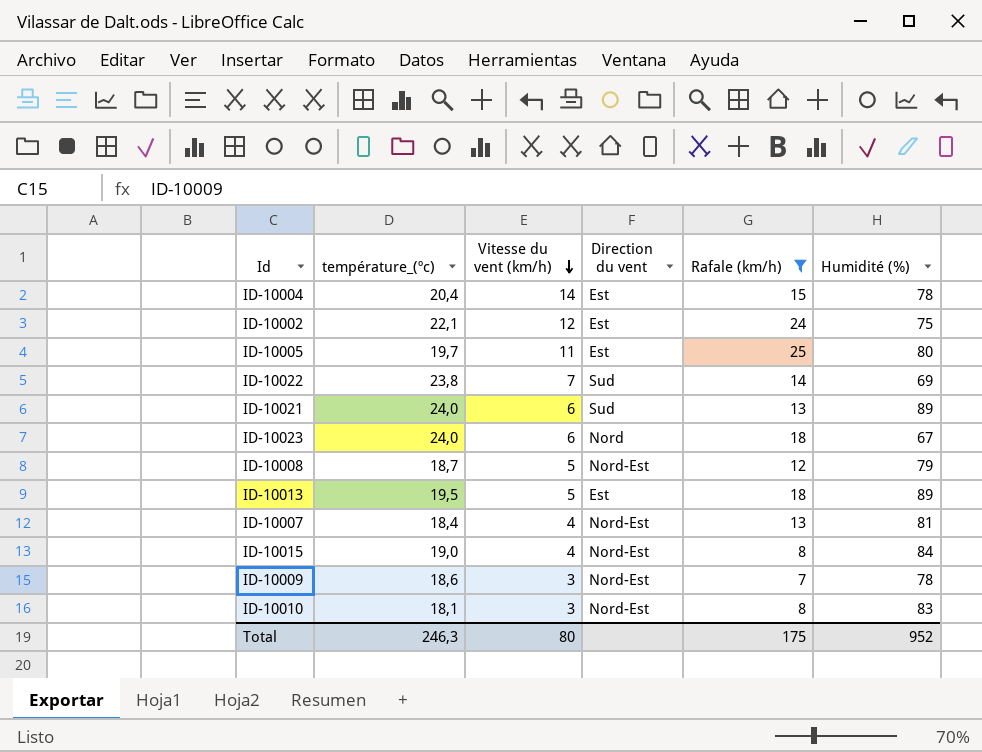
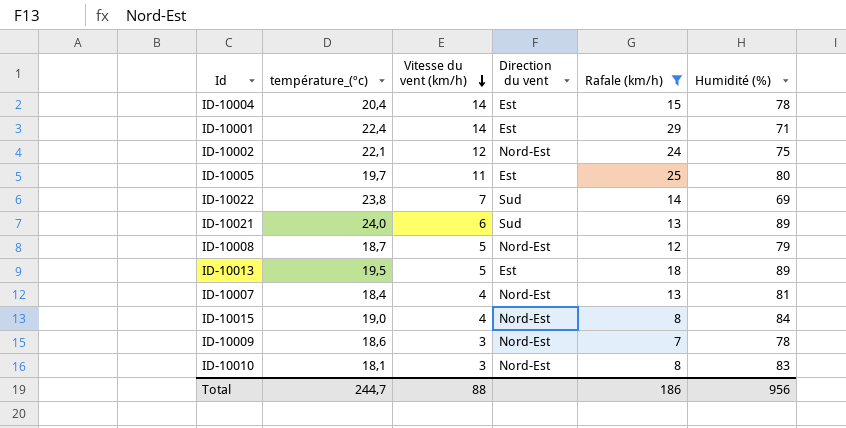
row ID-10023: 24,0 | 6 | Nord | 18 | 67 -> none
row ID-10001: none -> 22,4 | 14 | Est | 29 | 71
ID-10002 | Direction du vent: Est -> Nord-Est
Total | température_(ºc): 246,3 -> 244,7
Total | Vitesse du vent (km/h): 80 -> 88
Total | Rafale (km/h): 175 -> 186
Total | Humidité (%): 952 -> 956

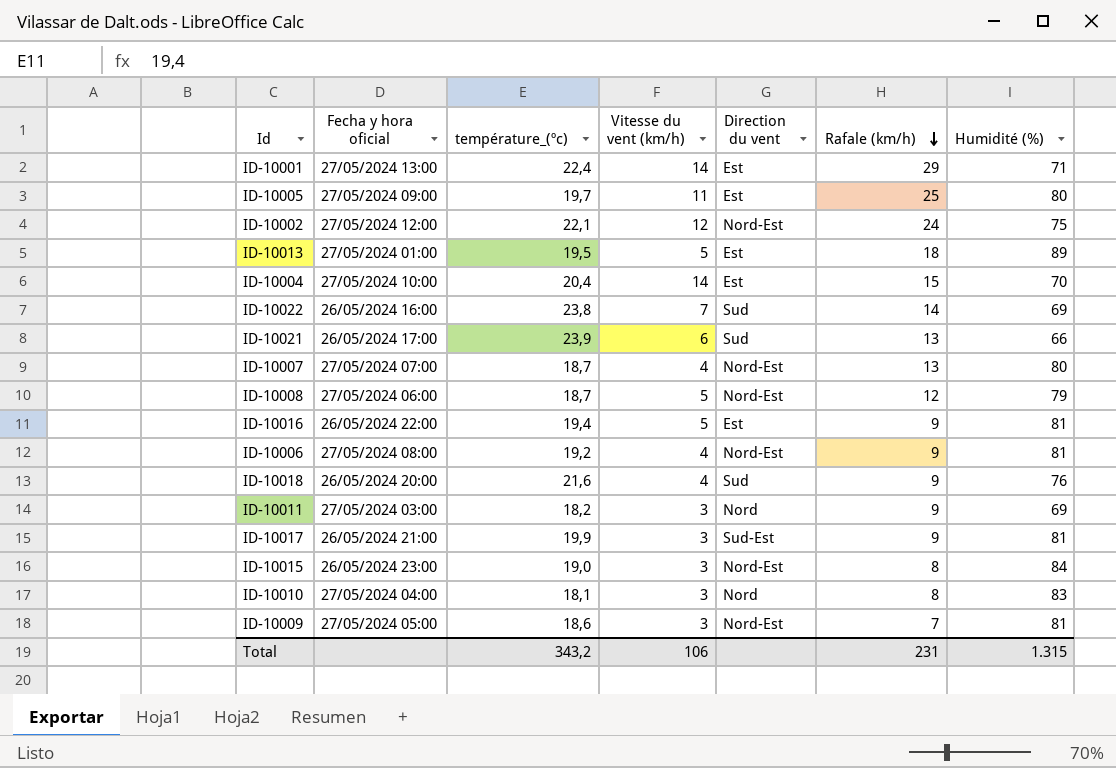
filter: Rafale (km/h) != 9 -> none
row order: Vitesse du vent (km/h) descending -> Rafale (km/h) descending
column Fecha y hora oficial | position: none -> 2
ID-10004 | Humidité (%): 78 -> 70
ID-10021 | température_(ºc): 24,0 -> 23,9
ID-10021 | Humidité (%): 89 -> 66
ID-10007 | température_(ºc): 18,4 -> 18,7
ID-10007 | Humidité (%): 81 -> 80
ID-10015 | Vitesse du vent (km/h): 4 -> 3
ID-10010 | Direction du vent: Nord-Est -> Nord
ID-10009 | Humidité (%): 78 -> 81
Total | température_(ºc): 244,7 -> 343,2
Total | Vitesse du vent (km/h): 88 -> 106
Total | Rafale (km/h): 186 -> 231
Total | Humidité (%): 956 -> 1.315

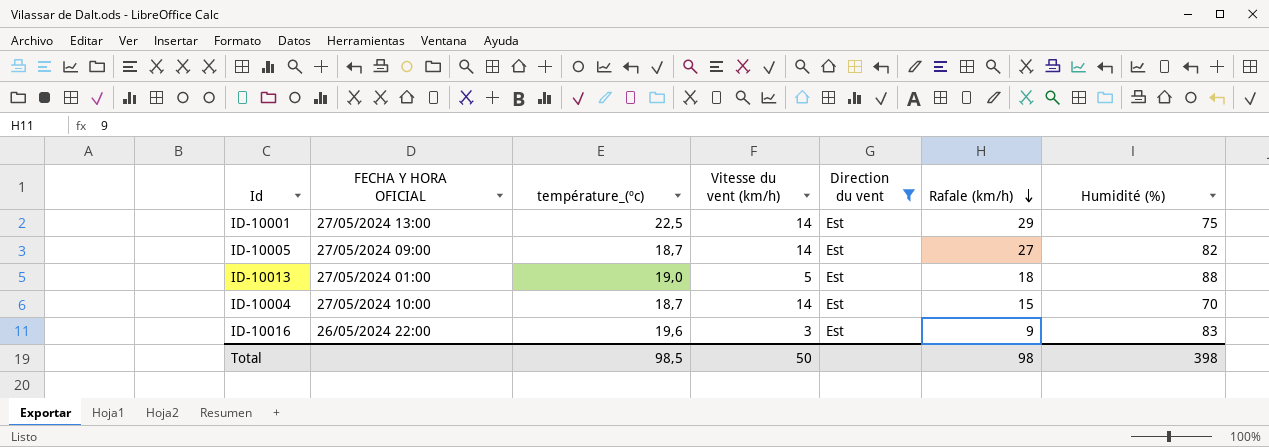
filter: none -> Direction du vent = Est
column name: Fecha y hora oficial -> FECHA Y HORA OFICIAL
ID-10001 | température_(ºc): 22,4 -> 22,5
ID-10001 | Humidité (%): 71 -> 75
ID-10005 | température_(ºc): 19,7 -> 18,7
ID-10005 | Vitesse du vent (km/h): 11 -> 14
ID-10005 | Rafale (km/h): 25 -> 27
ID-10005 | Humidité (%): 80 -> 82
ID-10013 | température_(ºc): 19,5 -> 19,0
ID-10013 | Humidité (%): 89 -> 88
ID-10004 | température_(ºc): 20,4 -> 18,7
ID-10016 | température_(ºc): 19,4 -> 19,6
ID-10016 | Vitesse du vent (km/h): 5 -> 3
ID-10016 | Humidité (%): 81 -> 83
Total | température_(ºc): 343,2 -> 98,5
Total | Vitesse du vent (km/h): 106 -> 50
Total | Rafale (km/h): 231 -> 98
Total | Humidité (%): 1.315 -> 398

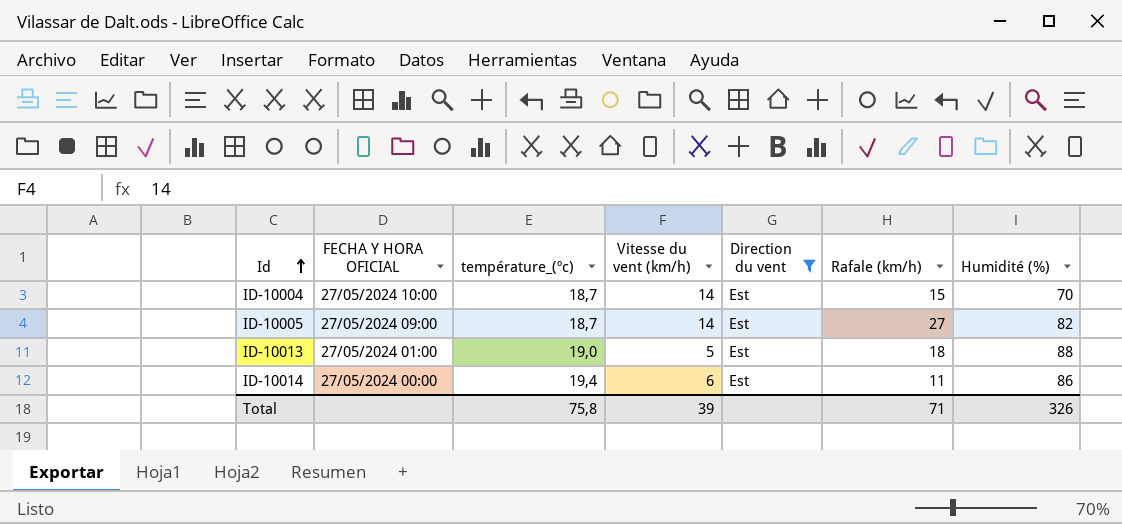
row order: Rafale (km/h) descending -> Id ascending
row ID-10001: 27/05/2024 13:00 | 22,5 | 14 | Est | 29 | 75 -> none
row ID-10016: 26/05/2024 22:00 | 19,6 | 3 | Est | 9 | 83 -> none
row ID-10014: none -> 27/05/2024 00:00 | 19,4 | 6 | Est | 11 | 86
Total | température_(ºc): 98,5 -> 75,8
Total | Vitesse du vent (km/h): 50 -> 39
Total | Rafale (km/h): 98 -> 71
Total | Humidité (%): 398 -> 326

